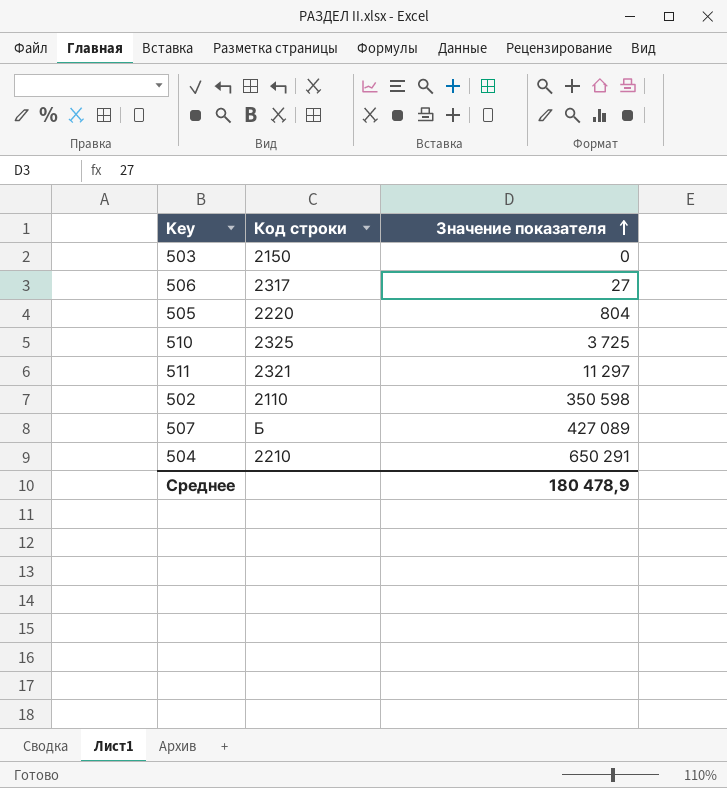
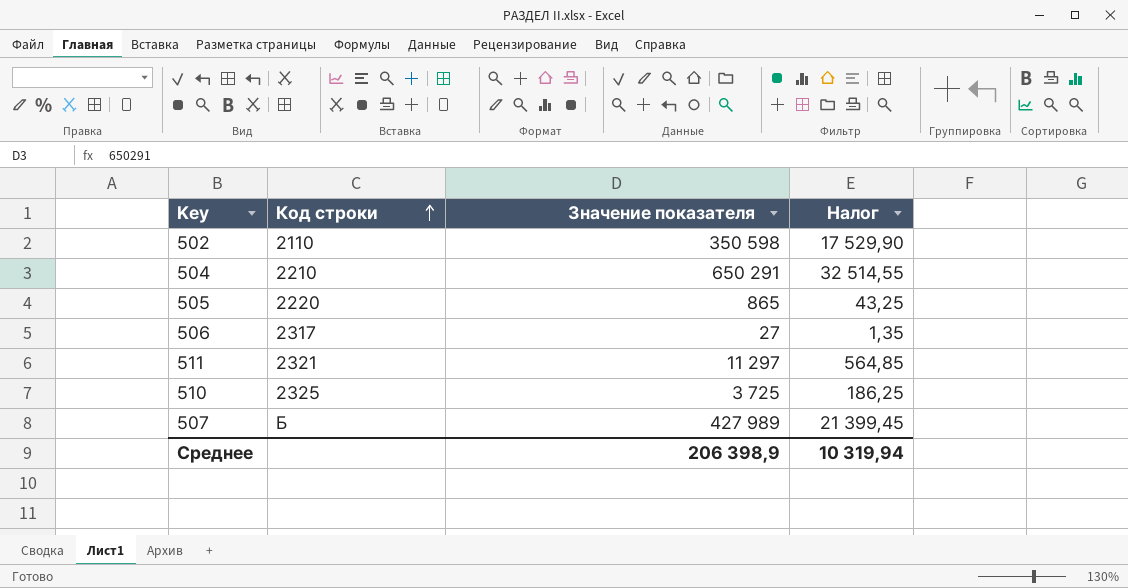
row order: Значение показателя ascending -> Код строки ascending
column Налог | formula: none -> [Значение показателя] * 0,05
row 503: 2150 | 0 -> none
505 | Значение показателя: 804 -> 865
507 | Значение показателя: 427 089 -> 427 989
Среднее | Значение показателя: 180 478,9 -> 206 398,9

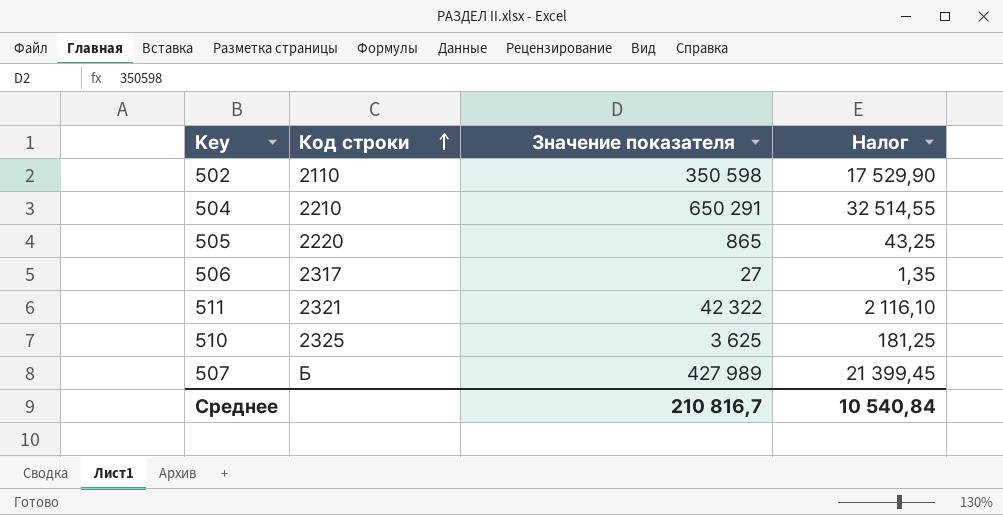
511 | Значение показателя: 11 297 -> 42 322
511 | Налог: 564,85 -> 2 116,10
510 | Значение показателя: 3 725 -> 3 625
510 | Налог: 186,25 -> 181,25
Среднее | Значение показателя: 206 398,9 -> 210 816,7
Среднее | Налог: 10 319,94 -> 10 540,84

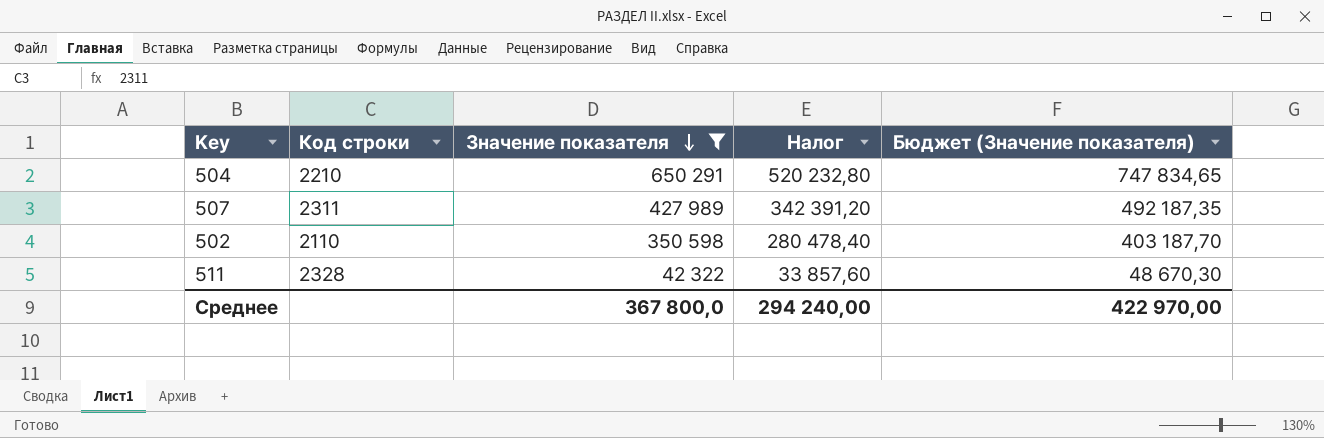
filter: none -> Значение показателя >= 42 322
row order: Код строки ascending -> Значение показателя descending
column Налог | formula: [Значение показателя] * 0,05 -> [Значение показателя] * 0,8
column Бюджет (Значение показателя) | formula: none -> [Значение показателя] * 1,15
507 | Код строки: Б -> 2311
511 | Код строки: 2321 -> 2328
Среднее | Значение показателя: 210 816,7 -> 367 800,0
Среднее | Налог: 10 540,84 -> 294 240,00

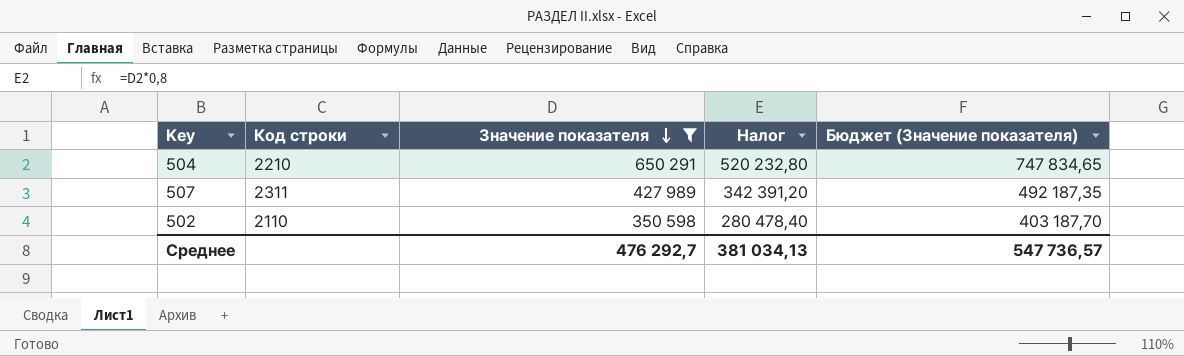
row 511: 2328 | 42 322 | 33 857,60 | 48 670,30 -> none
Среднее | Значение показателя: 367 800,0 -> 476 292,7
Среднее | Налог: 294 240,00 -> 381 034,13
Среднее | Бюджет (Значение показателя): 422 970,00 -> 547 736,57

